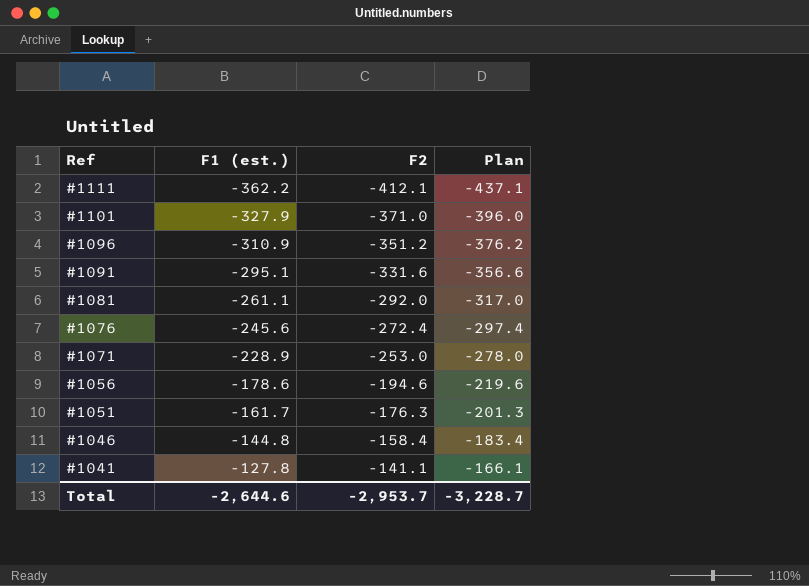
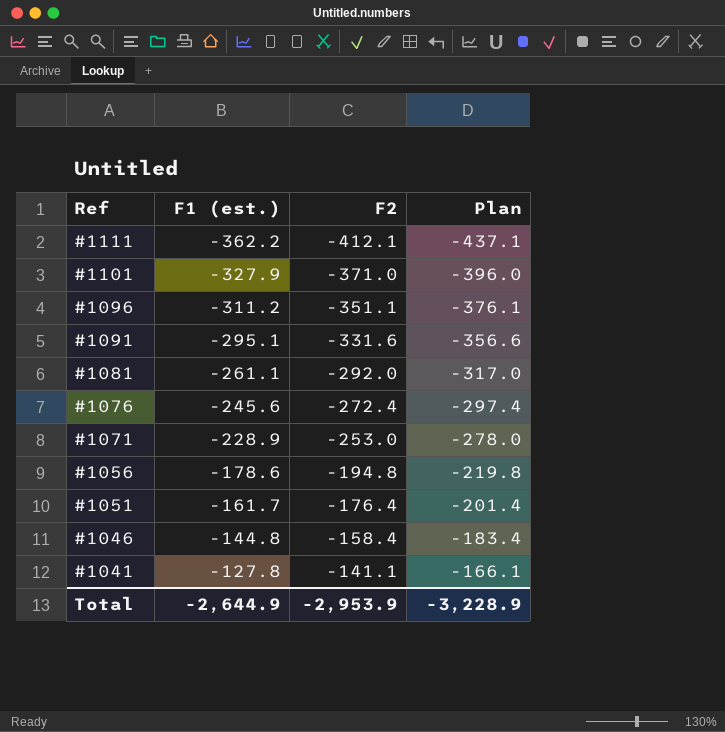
#1096 | F1 (est.): -310.9 -> -311.2
#1096 | F2: -351.2 -> -351.1
#1096 | Plan: -376.2 -> -376.1
#1056 | F2: -194.6 -> -194.8
#1056 | Plan: -219.6 -> -219.8
#1051 | F2: -176.3 -> -176.4
#1051 | Plan: -201.3 -> -201.4
Total | F1 (est.): -2,644.6 -> -2,644.9
Total | F2: -2,953.7 -> -2,953.9
Total | Plan: -3,228.7 -> -3,228.9

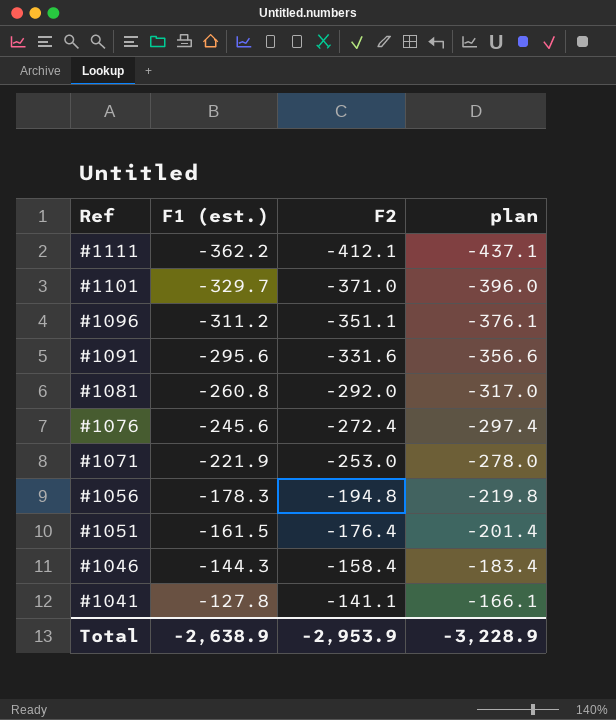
column name: Plan -> plan
#1101 | F1 (est.): -327.9 -> -329.7
#1091 | F1 (est.): -295.1 -> -295.6
#1081 | F1 (est.): -261.1 -> -260.8
#1071 | F1 (est.): -228.9 -> -221.9
#1056 | F1 (est.): -178.6 -> -178.3
#1051 | F1 (est.): -161.7 -> -161.5
#1046 | F1 (est.): -144.8 -> -144.3
Total | F1 (est.): -2,644.9 -> -2,638.9

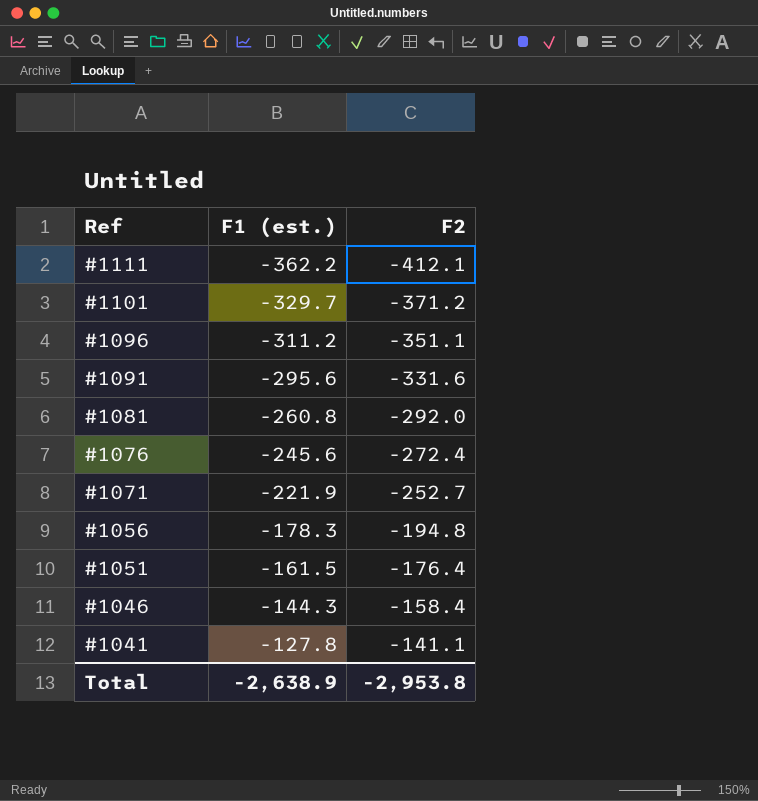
column plan | formula: [F2] - 25 -> none
#1101 | F2: -371.0 -> -371.2
#1071 | F2: -253.0 -> -252.7
Total | F2: -2,953.9 -> -2,953.8

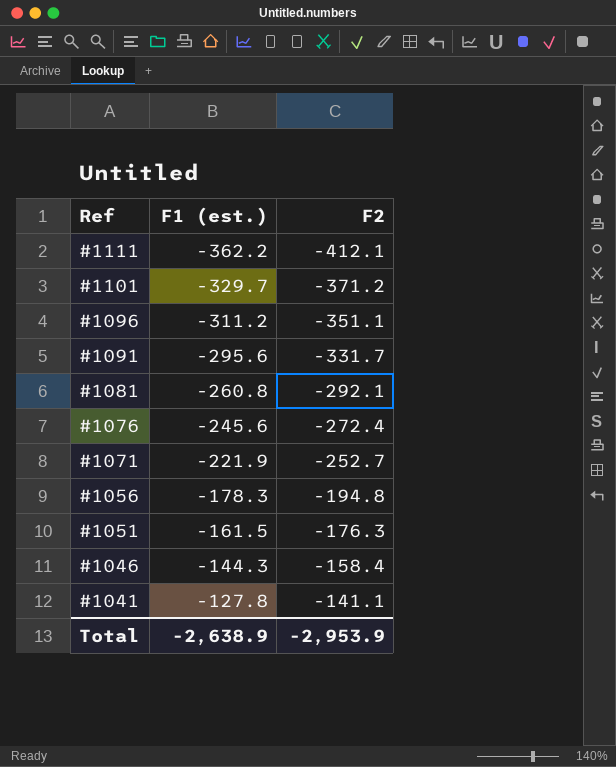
#1091 | F2: -331.6 -> -331.7
#1081 | F2: -292.0 -> -292.1
#1051 | F2: -176.4 -> -176.3
Total | F2: -2,953.8 -> -2,953.9

